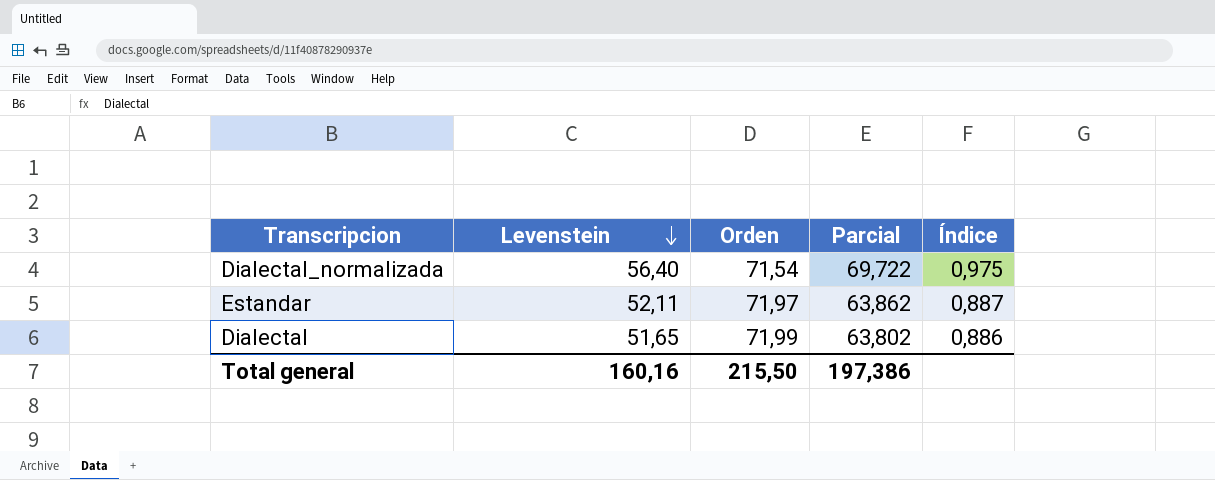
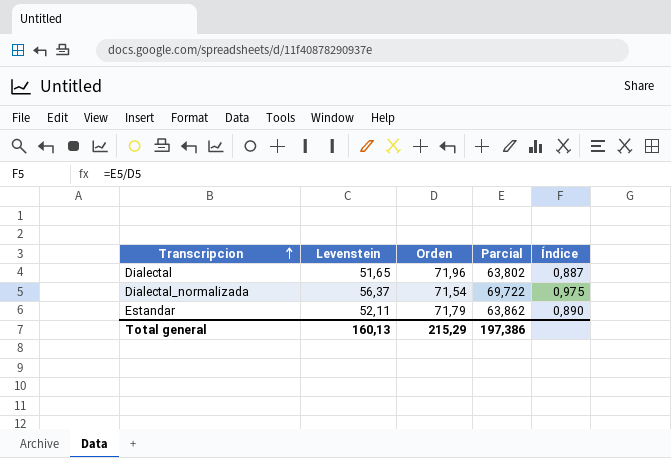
row order: Levenstein descending -> Transcripcion ascending
Dialectal | Orden: 71,99 -> 71,96
Dialectal | Índice: 0,886 -> 0,887
Dialectal_normalizada | Levenstein: 56,40 -> 56,37
Estandar | Orden: 71,97 -> 71,79
Estandar | Índice: 0,887 -> 0,890
Total general | Levenstein: 160,16 -> 160,13
Total general | Orden: 215,50 -> 215,29

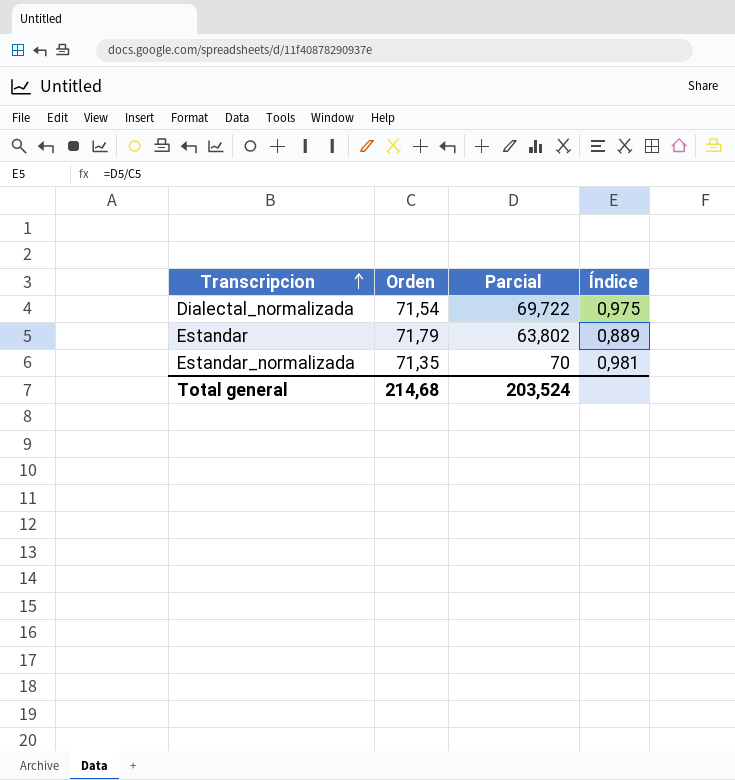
column Levenstein | position: 2 -> none
row Dialectal: 51,65 | 71,96 | 63,802 | 0,887 -> none
Estandar | Parcial: 63,862 -> 63,802
Estandar | Índice: 0,890 -> 0,889
row Estandar_normalizada: none -> 71,35 | 70 | 0,981
Total general | Orden: 215,29 -> 214,68
Total general | Parcial: 197,386 -> 203,524

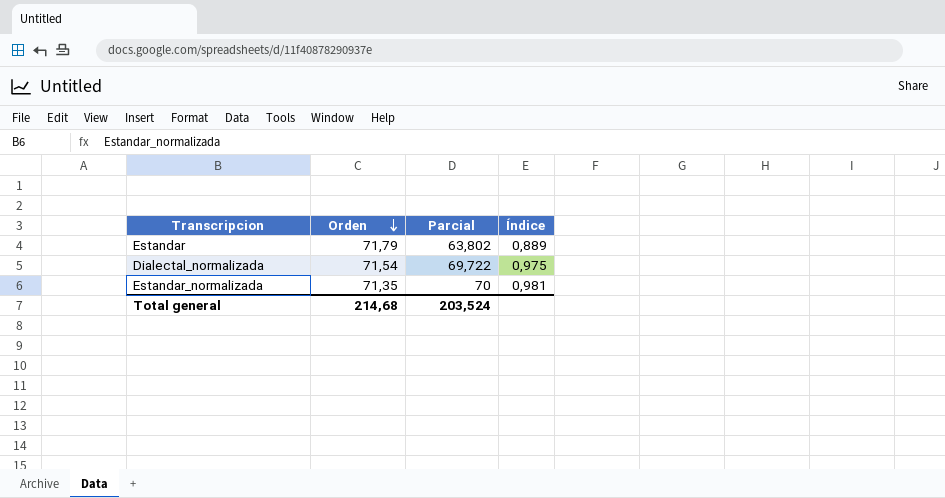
row order: Transcripcion ascending -> Orden descending

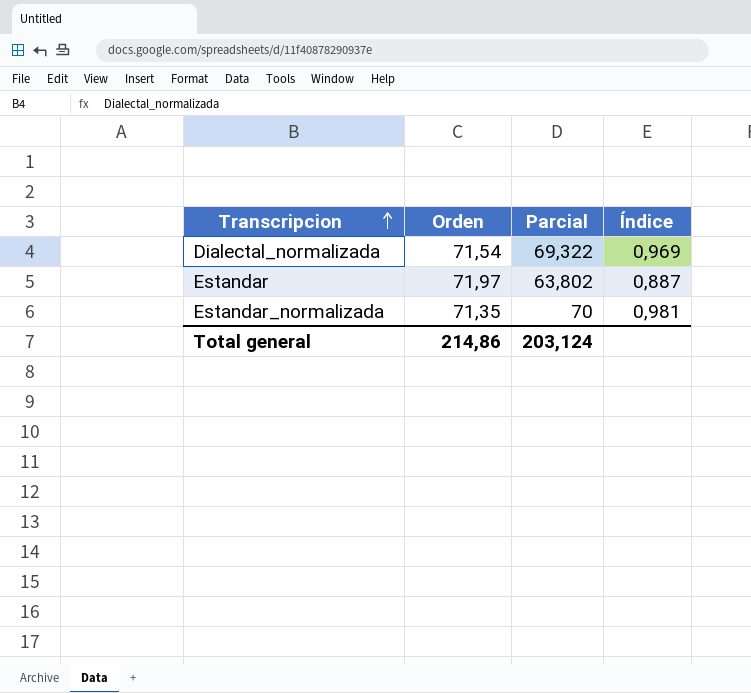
row order: Orden descending -> Transcripcion ascending
Dialectal_normalizada | Parcial: 69,722 -> 69,322
Dialectal_normalizada | Índice: 0,975 -> 0,969
Estandar | Orden: 71,79 -> 71,97
Estandar | Índice: 0,889 -> 0,887
Total general | Orden: 214,68 -> 214,86
Total general | Parcial: 203,524 -> 203,124

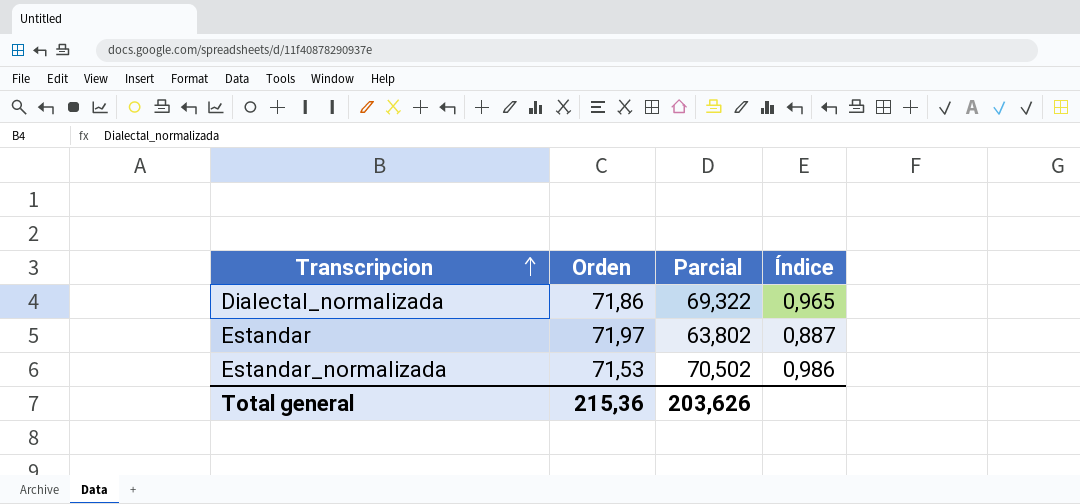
Dialectal_normalizada | Orden: 71,54 -> 71,86
Dialectal_normalizada | Índice: 0,969 -> 0,965
Estandar_normalizada | Orden: 71,35 -> 71,53
Estandar_normalizada | Parcial: 70 -> 70,502
Estandar_normalizada | Índice: 0,981 -> 0,986
Total general | Orden: 214,86 -> 215,36
Total general | Parcial: 203,124 -> 203,626

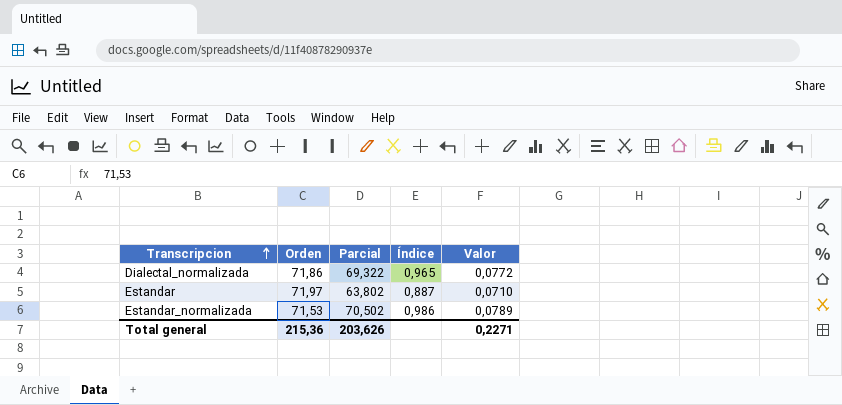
column Valor | formula: none -> [Índice] * 0,08

